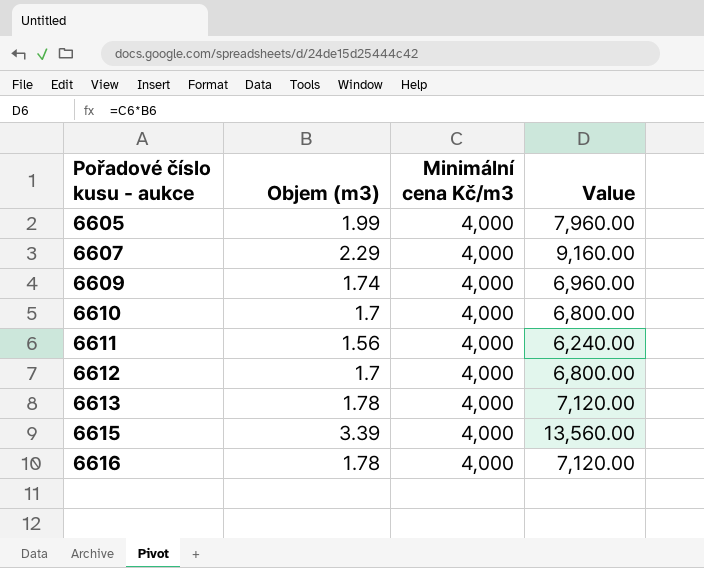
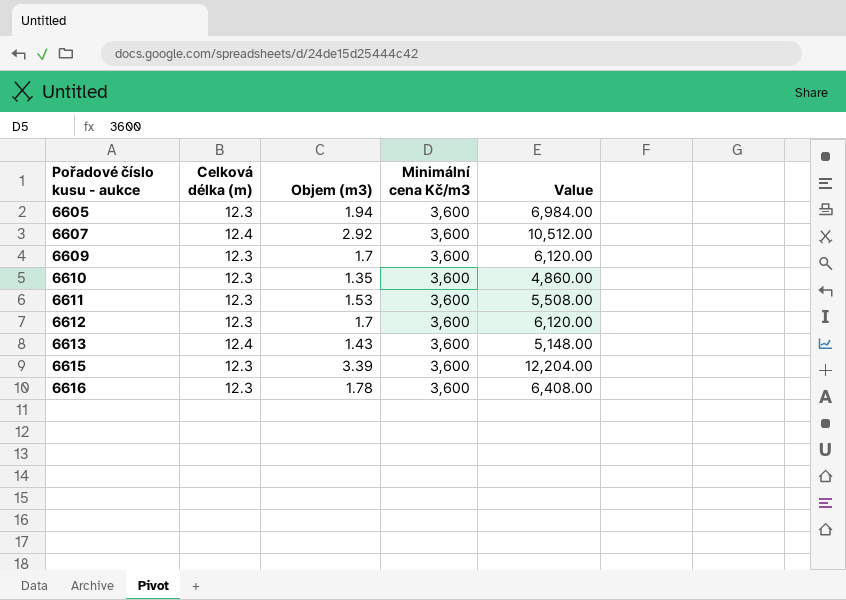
column Celková délka (m) | position: none -> 2
6605 | Objem (m3): 1.99 -> 1.94
6605 | Minimální cena Kč/m3: 4,000 -> 3,600
6605 | Value: 7,960.00 -> 6,984.00
6607 | Objem (m3): 2.29 -> 2.92
6607 | Minimální cena Kč/m3: 4,000 -> 3,600
6607 | Value: 9,160.00 -> 10,512.00
6609 | Objem (m3): 1.74 -> 1.7
6609 | Minimální cena Kč/m3: 4,000 -> 3,600
6609 | Value: 6,960.00 -> 6,120.00
6610 | Objem (m3): 1.7 -> 1.35
6610 | Minimální cena Kč/m3: 4,000 -> 3,600
6610 | Value: 6,800.00 -> 4,860.00
6611 | Objem (m3): 1.56 -> 1.53
6611 | Minimální cena Kč/m3: 4,000 -> 3,600
6611 | Value: 6,240.00 -> 5,508.00
6612 | Minimální cena Kč/m3: 4,000 -> 3,600
6612 | Value: 6,800.00 -> 6,120.00
6613 | Objem (m3): 1.78 -> 1.43
6613 | Minimální cena Kč/m3: 4,000 -> 3,600
6613 | Value: 7,120.00 -> 5,148.00
6615 | Minimální cena Kč/m3: 4,000 -> 3,600
6615 | Value: 13,560.00 -> 12,204.00
6616 | Minimální cena Kč/m3: 4,000 -> 3,600
6616 | Value: 7,120.00 -> 6,408.00

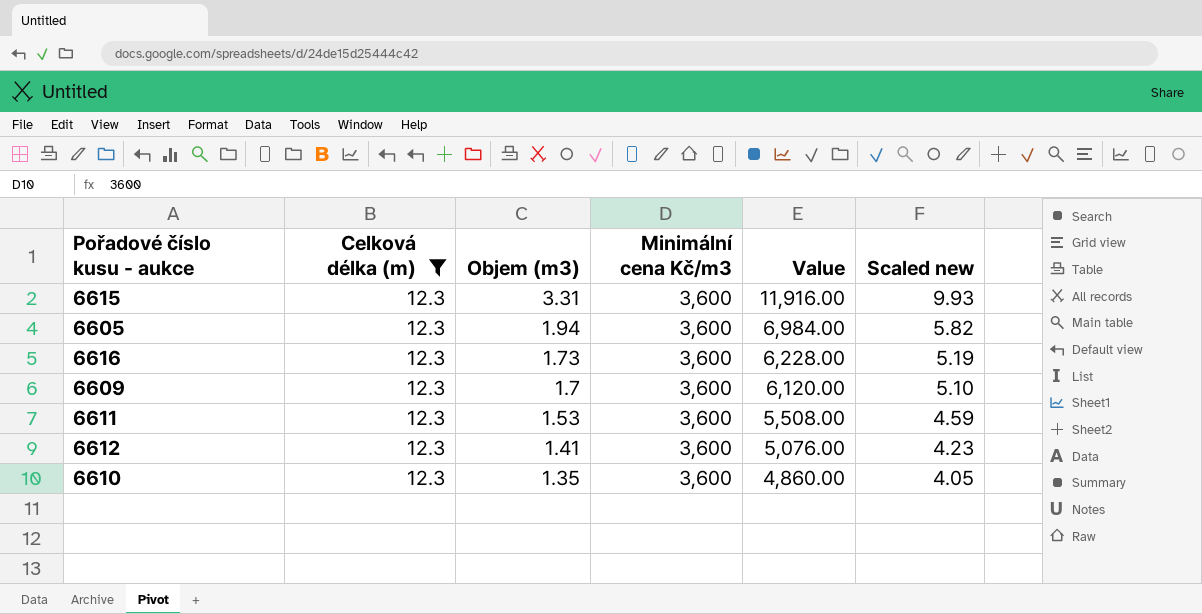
filter: none -> Celková délka (m) = 12.3
row order: Pořadové číslo kusu - aukce ascending -> Objem (m3) descending
column Scaled new | formula: none -> [Objem (m3)] * 3
6615 | Objem (m3): 3.39 -> 3.31
6615 | Value: 12,204.00 -> 11,916.00
6616 | Objem (m3): 1.78 -> 1.73
6616 | Value: 6,408.00 -> 6,228.00
6612 | Objem (m3): 1.7 -> 1.41
6612 | Value: 6,120.00 -> 5,076.00

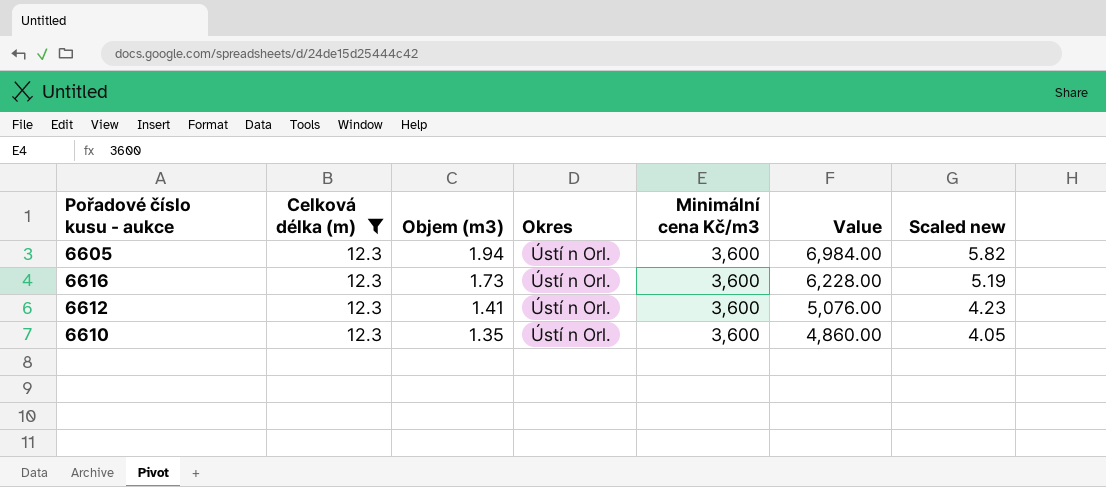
column Okres | position: none -> 4
row 6615: 12.3 | 3.31 | 3,600 | 11,916.00 | 9.93 -> none
row 6609: 12.3 | 1.7 | 3,600 | 6,120.00 | 5.10 -> none
row 6611: 12.3 | 1.53 | 3,600 | 5,508.00 | 4.59 -> none

